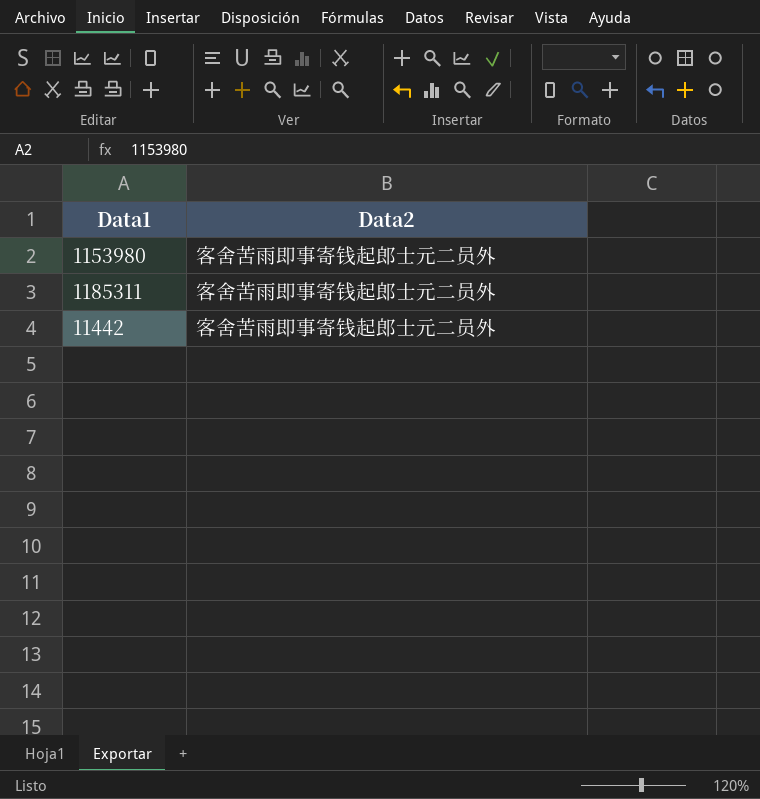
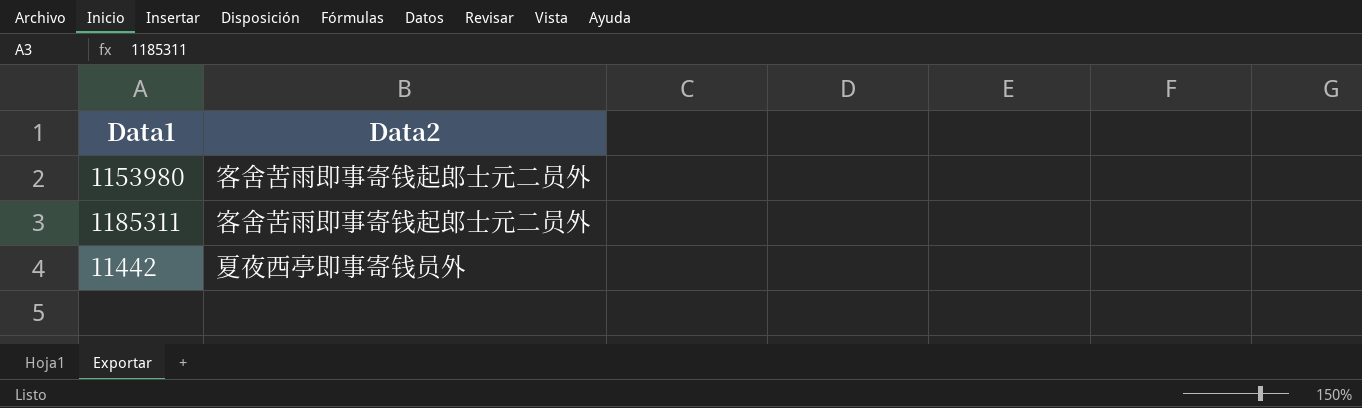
11442 | Data2: 客舍苦雨即事寄钱起郎士元二员外 -> 夏夜西亭即事寄钱员外

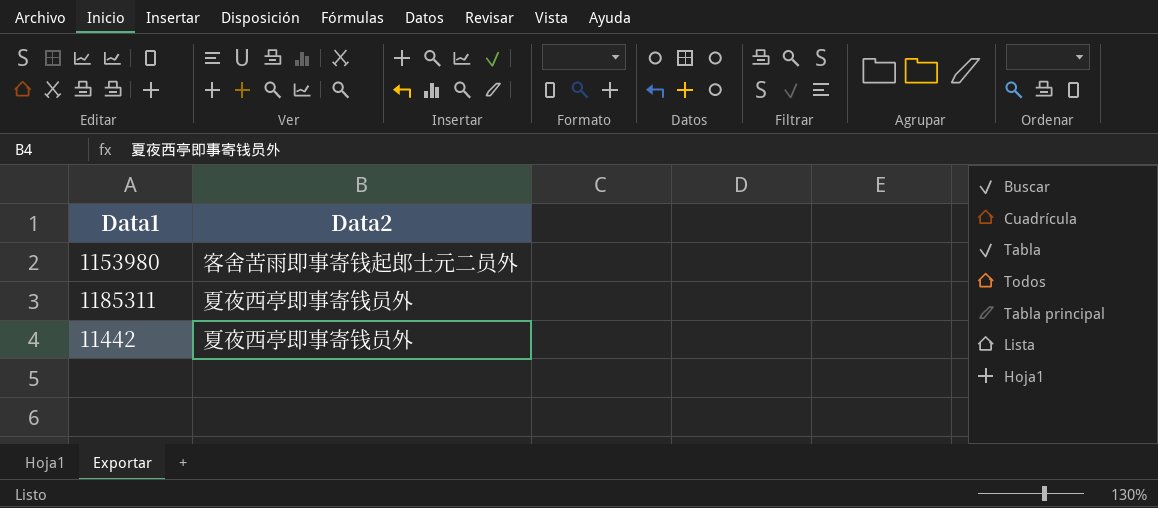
1185311 | Data2: 客舍苦雨即事寄钱起郎士元二员外 -> 夏夜西亭即事寄钱员外

